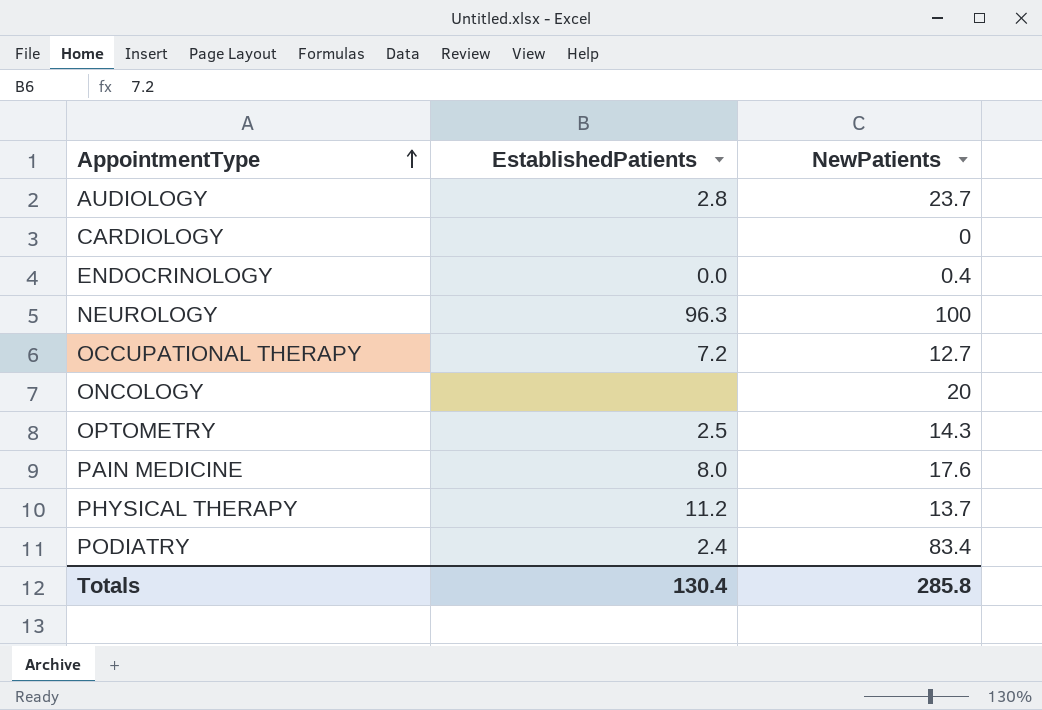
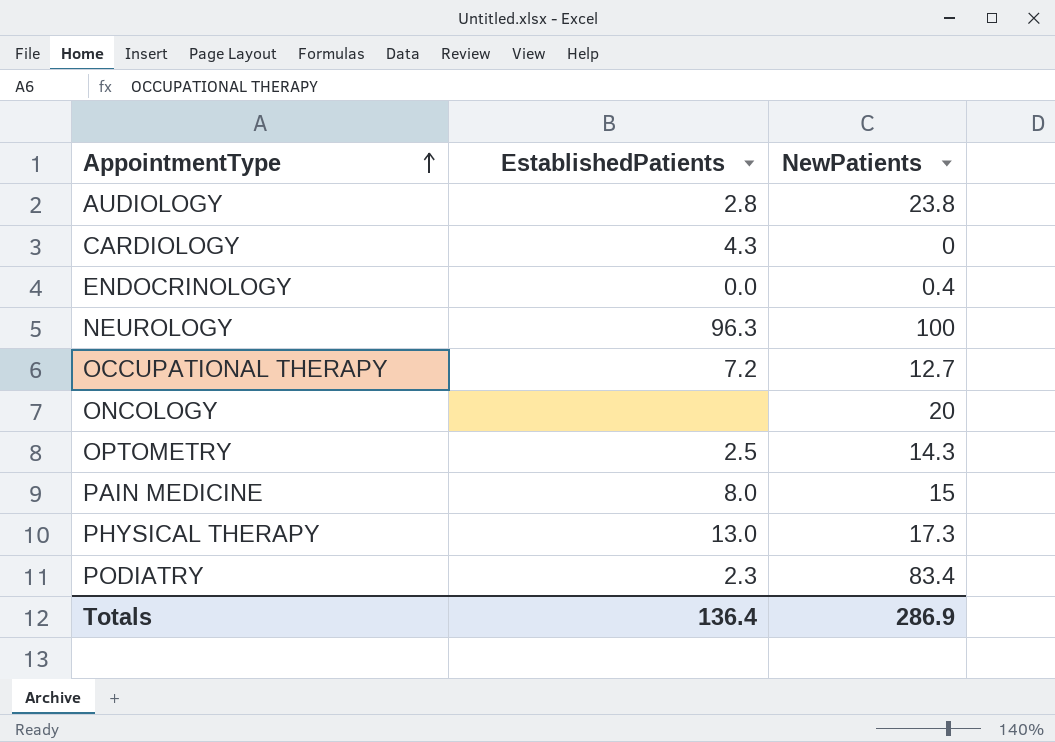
AUDIOLOGY | NewPatients: 23.7 -> 23.8
CARDIOLOGY | EstablishedPatients: none -> 4.3
PAIN MEDICINE | NewPatients: 17.6 -> 15
PHYSICAL THERAPY | EstablishedPatients: 11.2 -> 13.0
PHYSICAL THERAPY | NewPatients: 13.7 -> 17.3
PODIATRY | EstablishedPatients: 2.4 -> 2.3
Totals | EstablishedPatients: 130.4 -> 136.4
Totals | NewPatients: 285.8 -> 286.9

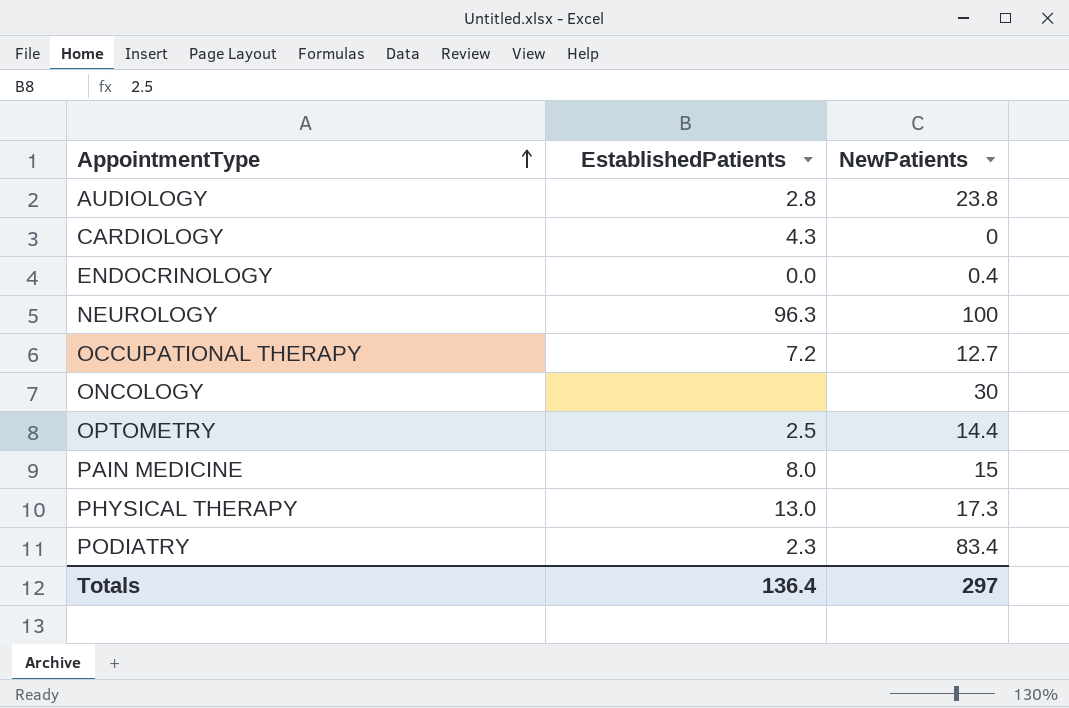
ONCOLOGY | NewPatients: 20 -> 30
OPTOMETRY | NewPatients: 14.3 -> 14.4
Totals | NewPatients: 286.9 -> 297

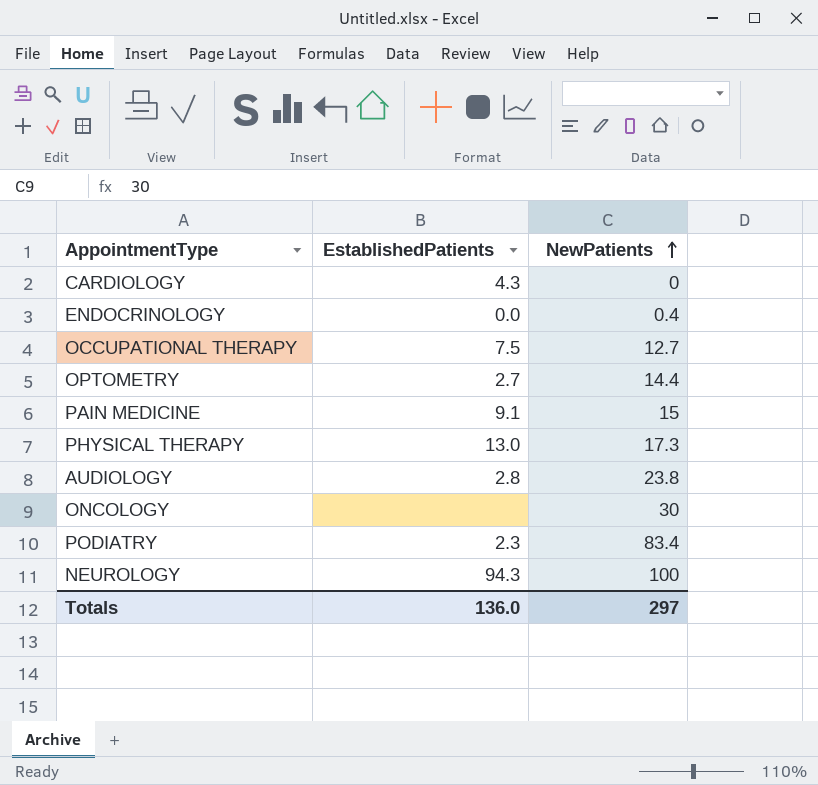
row order: AppointmentType ascending -> NewPatients ascending
OCCUPATIONAL THERAPY | EstablishedPatients: 7.2 -> 7.5
OPTOMETRY | EstablishedPatients: 2.5 -> 2.7
PAIN MEDICINE | EstablishedPatients: 8.0 -> 9.1
NEUROLOGY | EstablishedPatients: 96.3 -> 94.3
Totals | EstablishedPatients: 136.4 -> 136.0

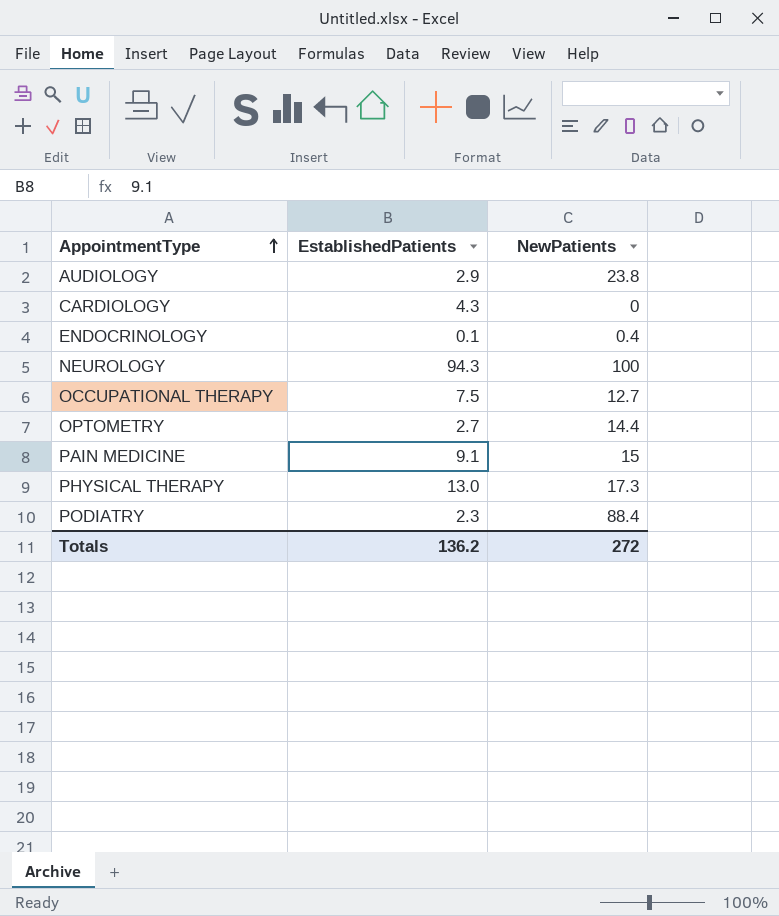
row order: NewPatients ascending -> AppointmentType ascending
row ONCOLOGY: none | 30 -> none
AUDIOLOGY | EstablishedPatients: 2.8 -> 2.9
ENDOCRINOLOGY | EstablishedPatients: 0.0 -> 0.1
PODIATRY | NewPatients: 83.4 -> 88.4
Totals | EstablishedPatients: 136.0 -> 136.2
Totals | NewPatients: 297 -> 272

